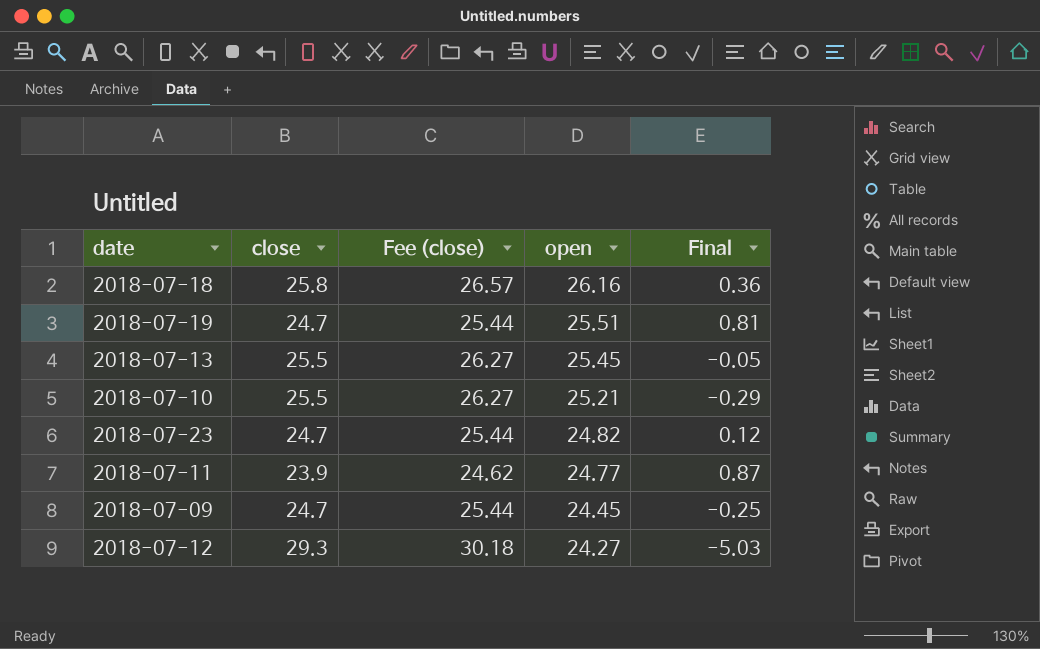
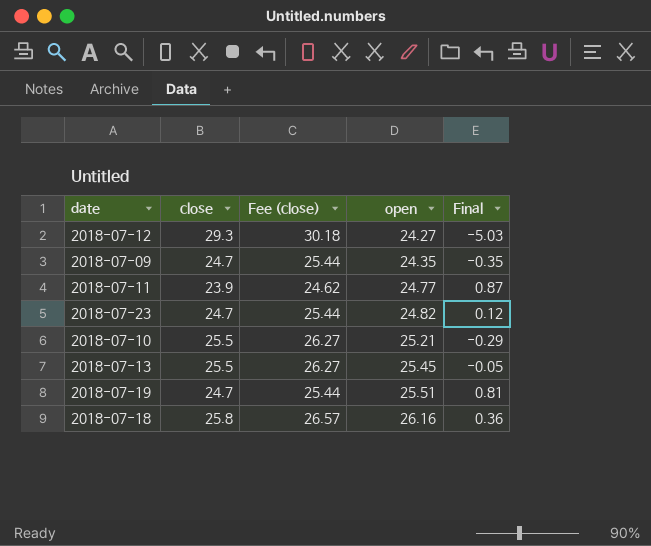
row order: open descending -> open ascending
2018-07-09 | open: 24.45 -> 24.35
2018-07-09 | Final: -0.25 -> -0.35

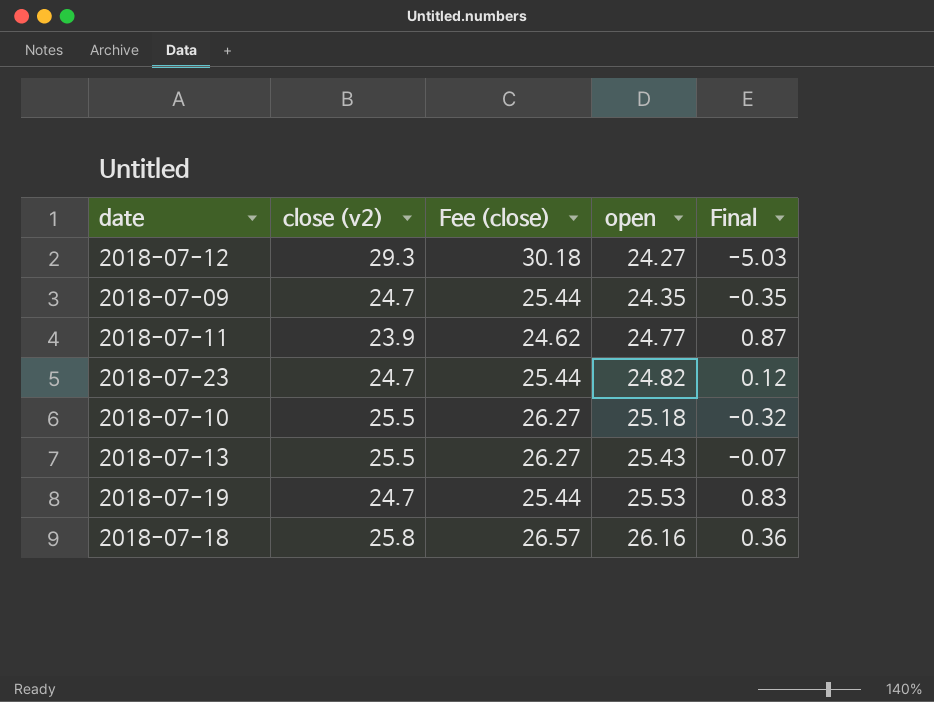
column name: close -> close (v2)
2018-07-10 | open: 25.21 -> 25.18
2018-07-10 | Final: -0.29 -> -0.32
2018-07-13 | open: 25.45 -> 25.43
2018-07-13 | Final: -0.05 -> -0.07
2018-07-19 | open: 25.51 -> 25.53
2018-07-19 | Final: 0.81 -> 0.83

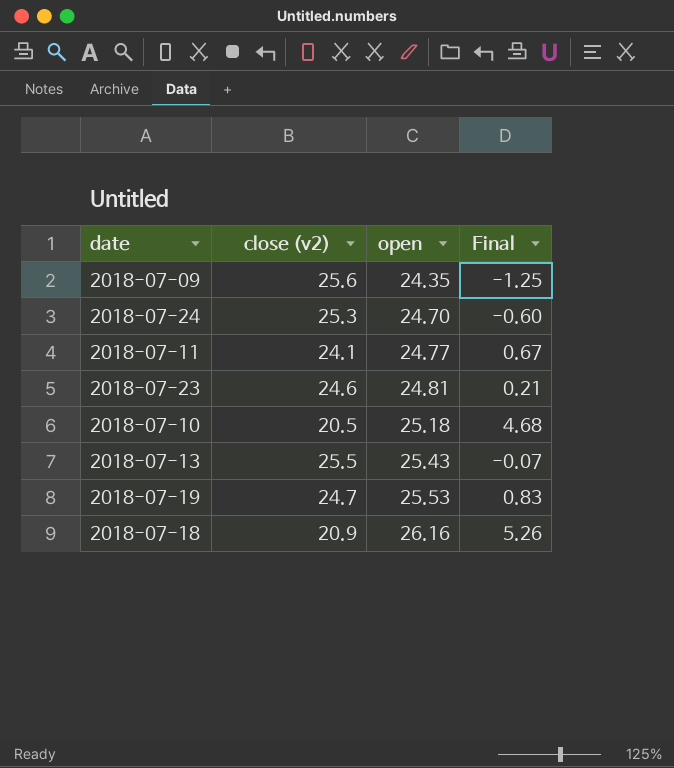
column Fee (close) | formula: [close (v2)] * 1.03 -> none
row 2018-07-12: 29.3 | 30.18 | 24.27 | -5.03 -> none
2018-07-09 | close (v2): 24.7 -> 25.6
2018-07-09 | Final: -0.35 -> -1.25
row 2018-07-24: none -> 25.3 | 24.70 | -0.60
2018-07-11 | close (v2): 23.9 -> 24.1
2018-07-11 | Final: 0.87 -> 0.67
2018-07-23 | close (v2): 24.7 -> 24.6
2018-07-23 | open: 24.82 -> 24.81
2018-07-23 | Final: 0.12 -> 0.21
2018-07-10 | close (v2): 25.5 -> 20.5
2018-07-10 | Final: -0.32 -> 4.68
2018-07-18 | close (v2): 25.8 -> 20.9
2018-07-18 | Final: 0.36 -> 5.26

